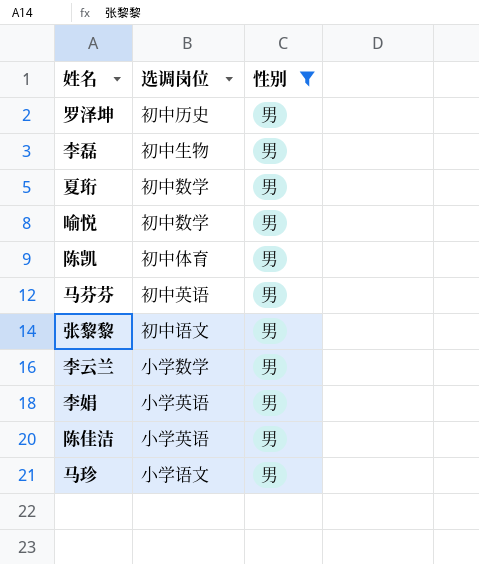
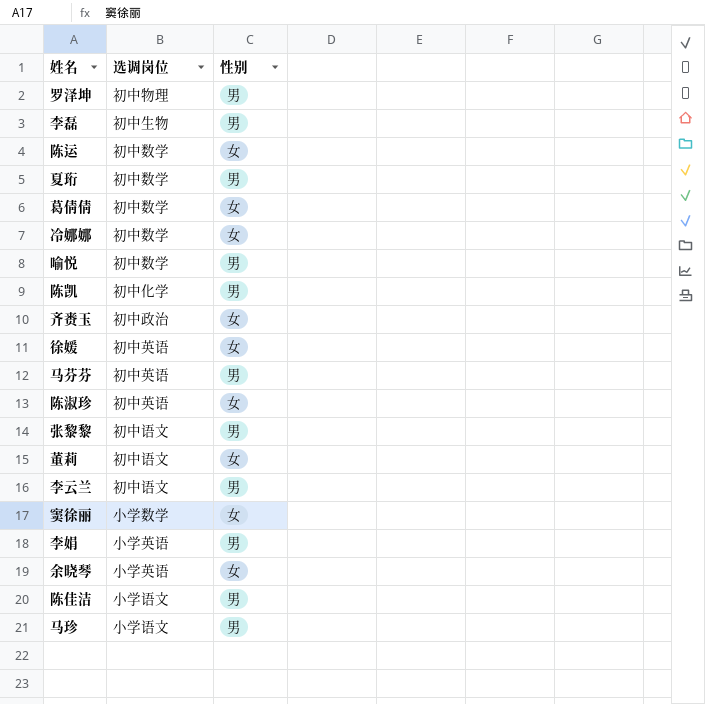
filter: 性别 = 男 -> none
罗泽坤 | 选调岗位: 初中历史 -> 初中物理
陈凯 | 选调岗位: 初中体育 -> 初中化学
李云兰 | 选调岗位: 小学数学 -> 初中语文
陈佳洁 | 选调岗位: 小学英语 -> 小学语文

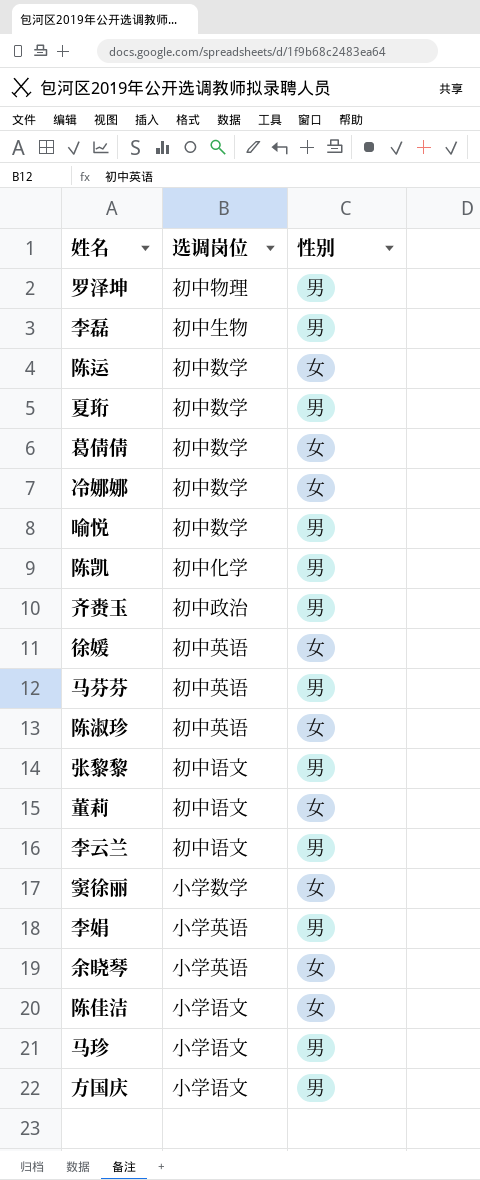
齐赉玉 | 性别: 女 -> 男
陈佳洁 | 性别: 男 -> 女
row 方国庆: none -> 小学语文 | 男

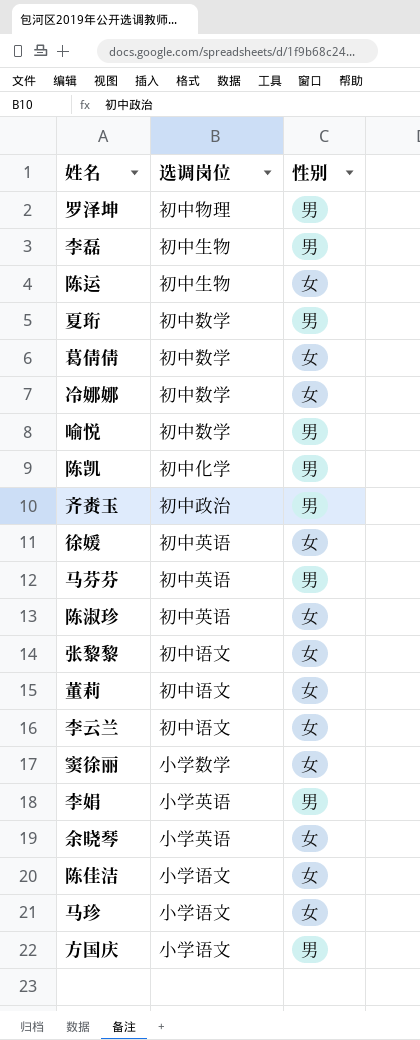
陈运 | 选调岗位: 初中数学 -> 初中生物
张黎黎 | 性别: 男 -> 女
李云兰 | 性别: 男 -> 女
马珍 | 性别: 男 -> 女

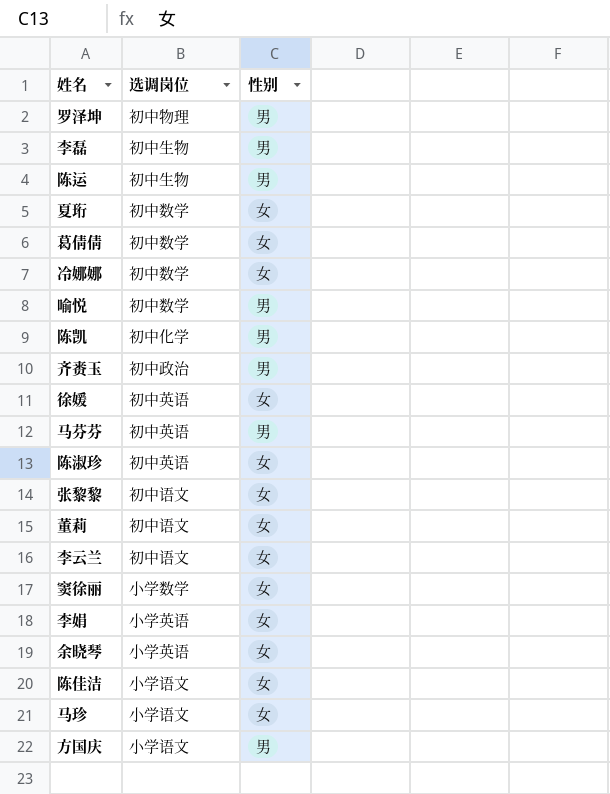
陈运 | 性别: 女 -> 男
夏珩 | 性别: 男 -> 女
李娟 | 性别: 男 -> 女

